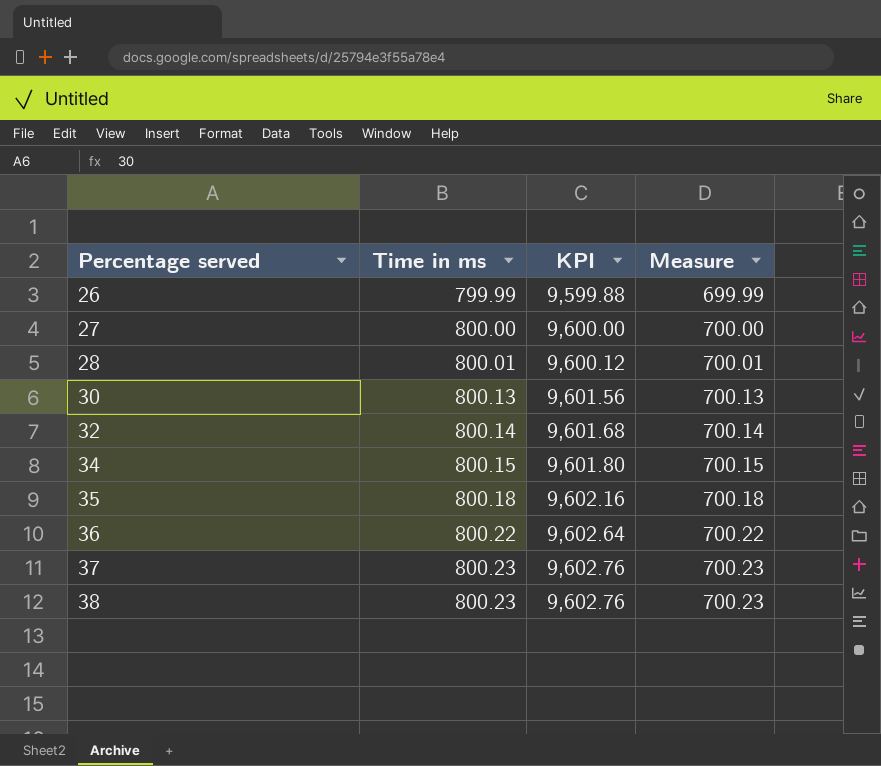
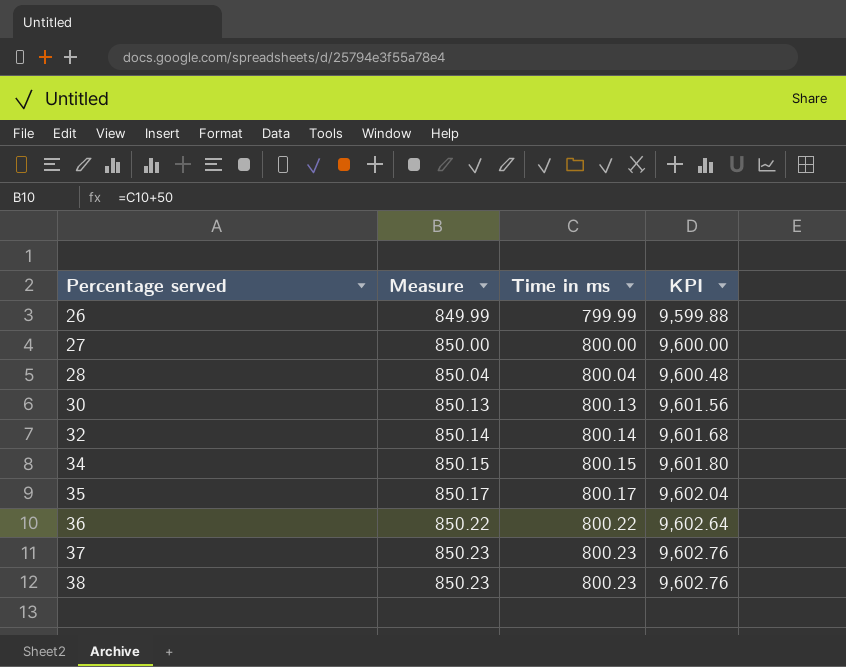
column Measure | formula: [Time in ms] - 100 -> [Time in ms] + 50
column Measure | position: 4 -> 2
28 | Time in ms: 800.01 -> 800.04
28 | KPI: 9,600.12 -> 9,600.48
35 | Time in ms: 800.18 -> 800.17
35 | KPI: 9,602.16 -> 9,602.04

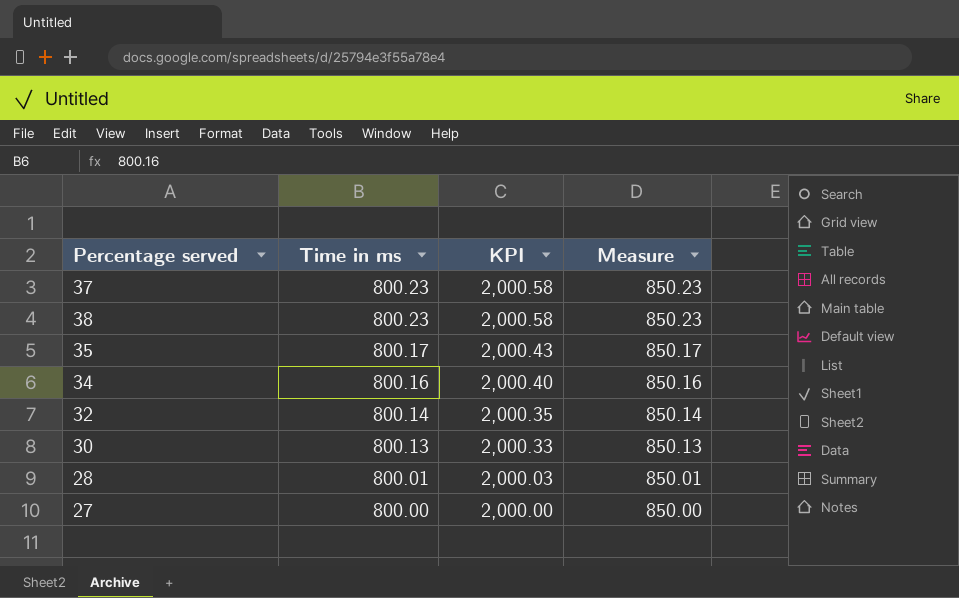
row order: Percentage served ascending -> Time in ms descending
column KPI | formula: [Time in ms] * 12 -> [Time in ms] * 2.5
column Measure | position: 2 -> 4
row 26: 849.99 | 799.99 | 9,599.88 -> none
row 36: 850.22 | 800.22 | 9,602.64 -> none
34 | Time in ms: 800.15 -> 800.16
34 | Measure: 850.15 -> 850.16
28 | Time in ms: 800.04 -> 800.01
28 | Measure: 850.04 -> 850.01

